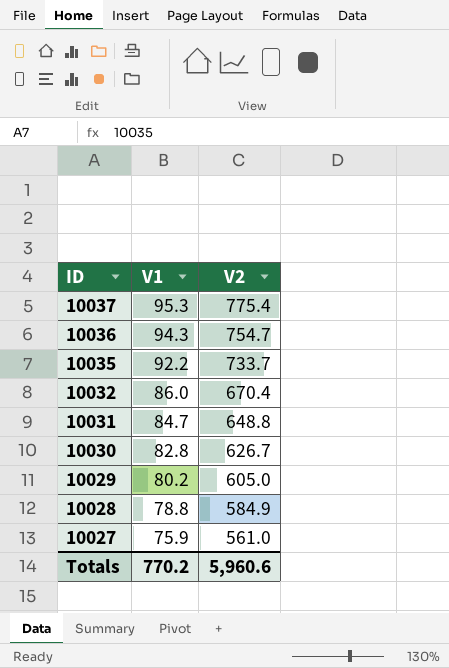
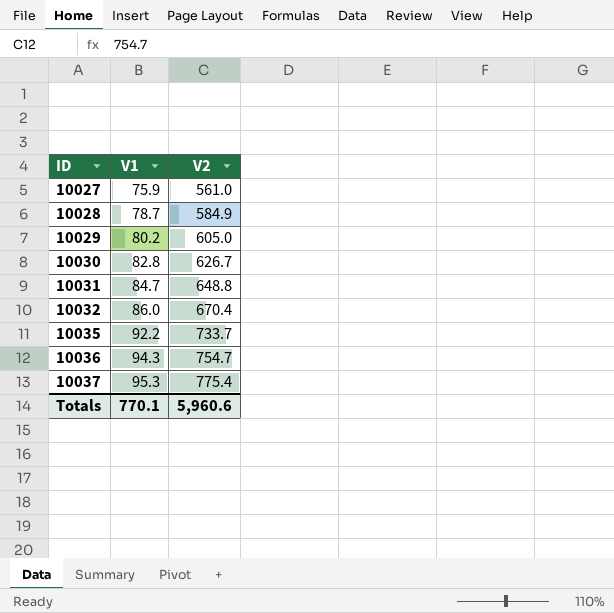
row order: ID descending -> ID ascending
10028 | V1: 78.8 -> 78.7
Totals | V1: 770.2 -> 770.1

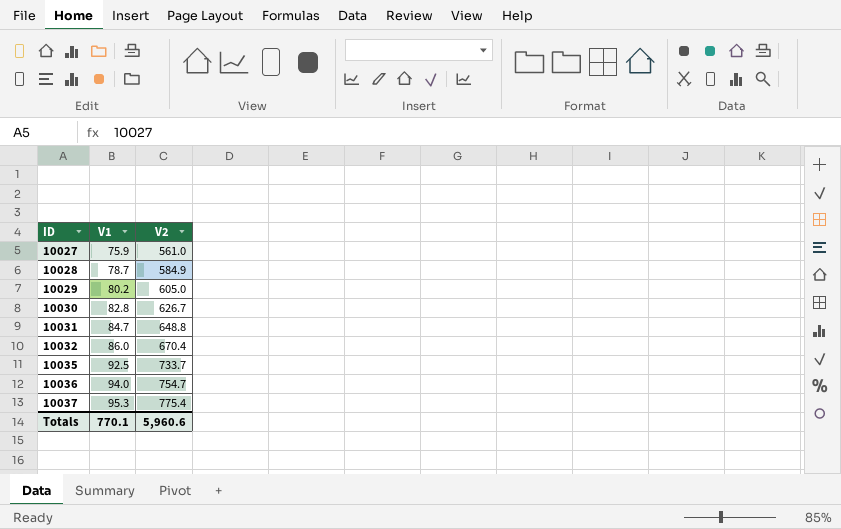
10035 | V1: 92.2 -> 92.5
10036 | V1: 94.3 -> 94.0

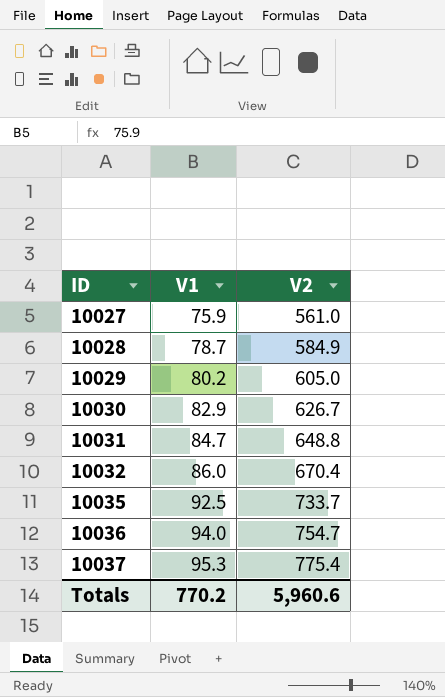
10030 | V1: 82.8 -> 82.9
Totals | V1: 770.1 -> 770.2

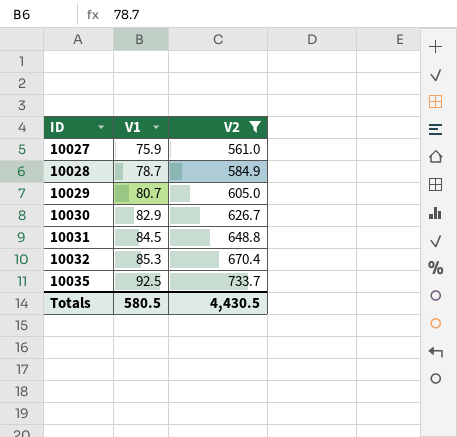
filter: none -> V2 <= 733.7
10029 | V1: 80.2 -> 80.7
10031 | V1: 84.7 -> 84.5
10032 | V1: 86.0 -> 85.3
Totals | V1: 770.2 -> 580.5
Totals | V2: 5,960.6 -> 4,430.5

